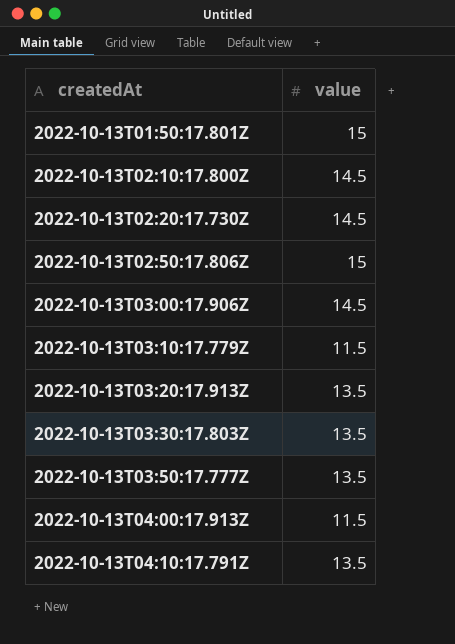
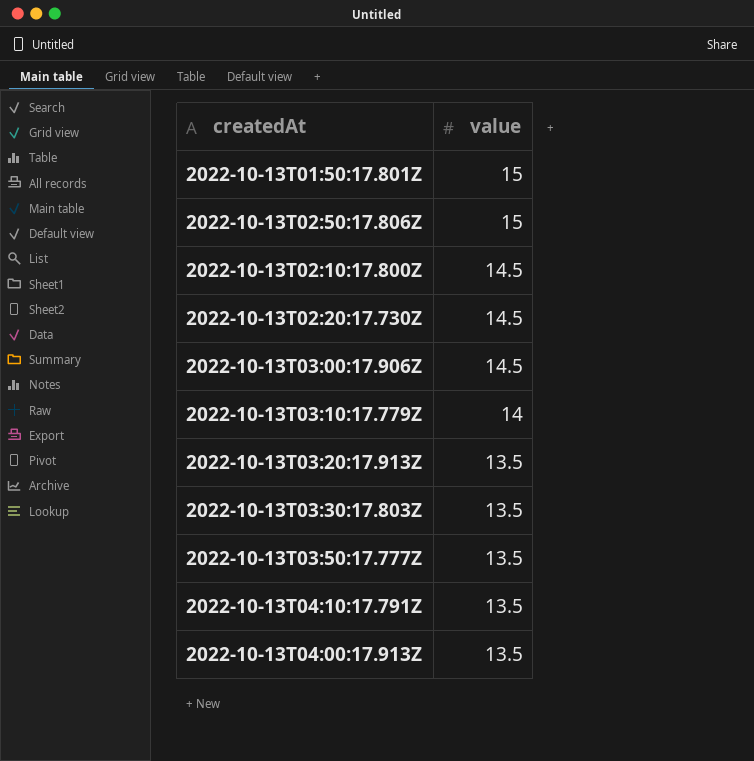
row order: createdAt ascending -> value descending
2022-10-13T03:10:17.779Z | value: 11.5 -> 14
2022-10-13T04:00:17.913Z | value: 11.5 -> 13.5

